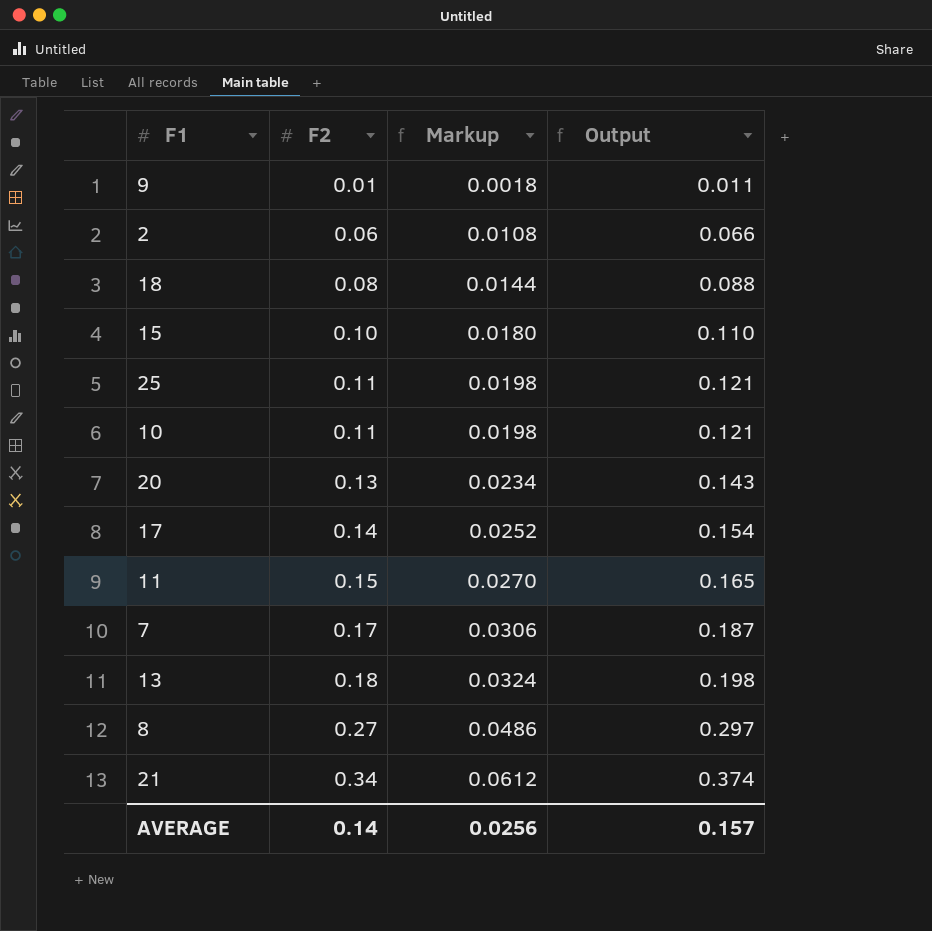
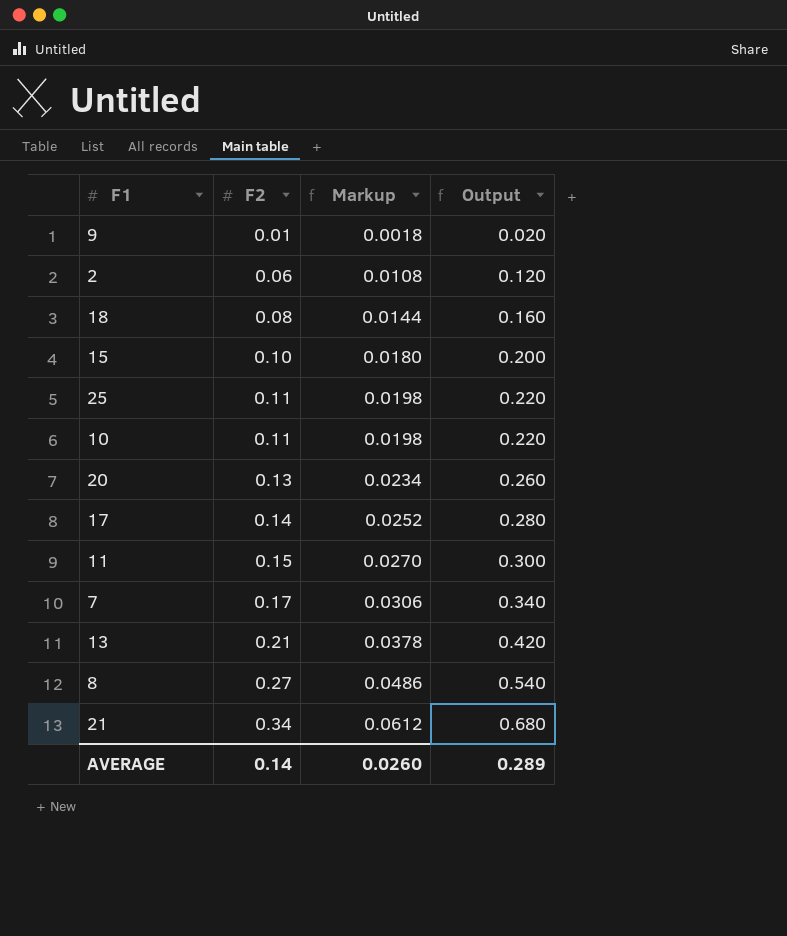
column Output | formula: [F2] * 1.1 -> [F2] * 2
13 | F2: 0.18 -> 0.21
13 | Markup: 0.0324 -> 0.0378
AVERAGE | Markup: 0.0256 -> 0.0260
AVERAGE | Output: 0.157 -> 0.289

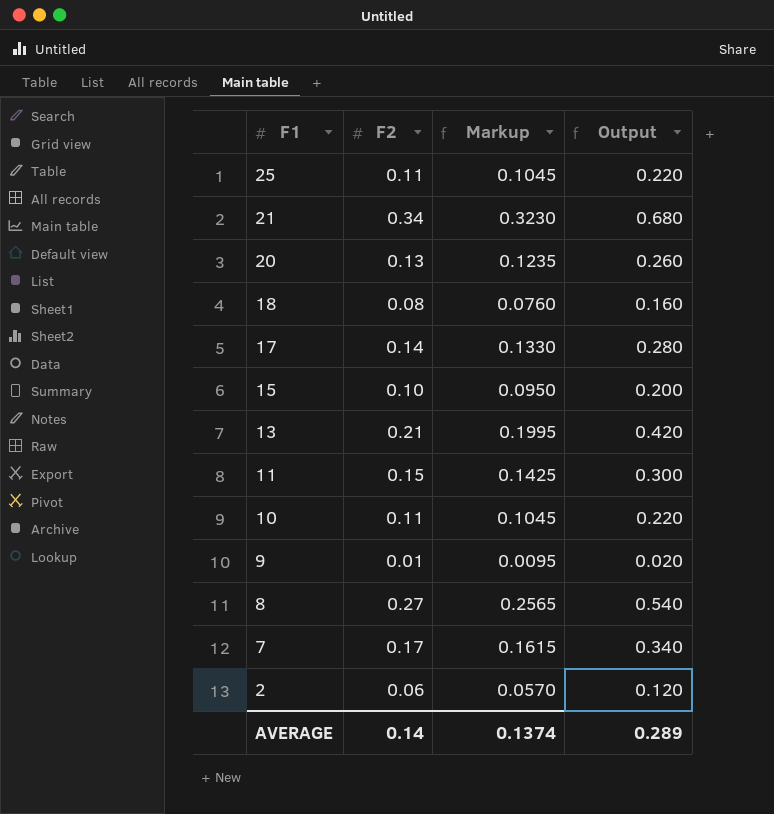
row order: F2 ascending -> F1 descending
column Markup | formula: [F2] * 0.18 -> [F2] * 0.95
AVERAGE | Markup: 0.0260 -> 0.1374

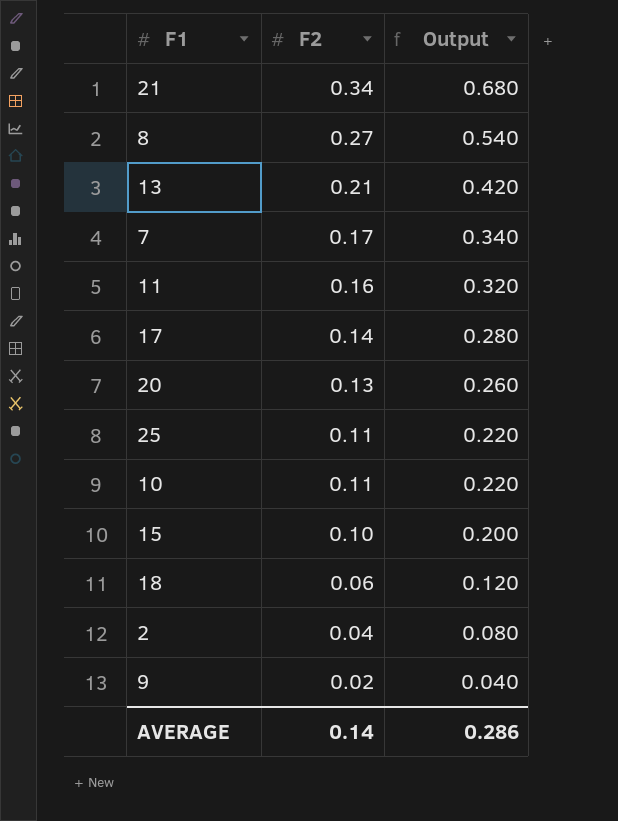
row order: F1 descending -> F2 descending
column Markup | formula: [F2] * 0.95 -> none
11 | F2: 0.15 -> 0.16
11 | Output: 0.300 -> 0.320
18 | F2: 0.08 -> 0.06
18 | Output: 0.160 -> 0.120
2 | F2: 0.06 -> 0.04
2 | Output: 0.120 -> 0.080
9 | F2: 0.01 -> 0.02
9 | Output: 0.020 -> 0.040
AVERAGE | Output: 0.289 -> 0.286

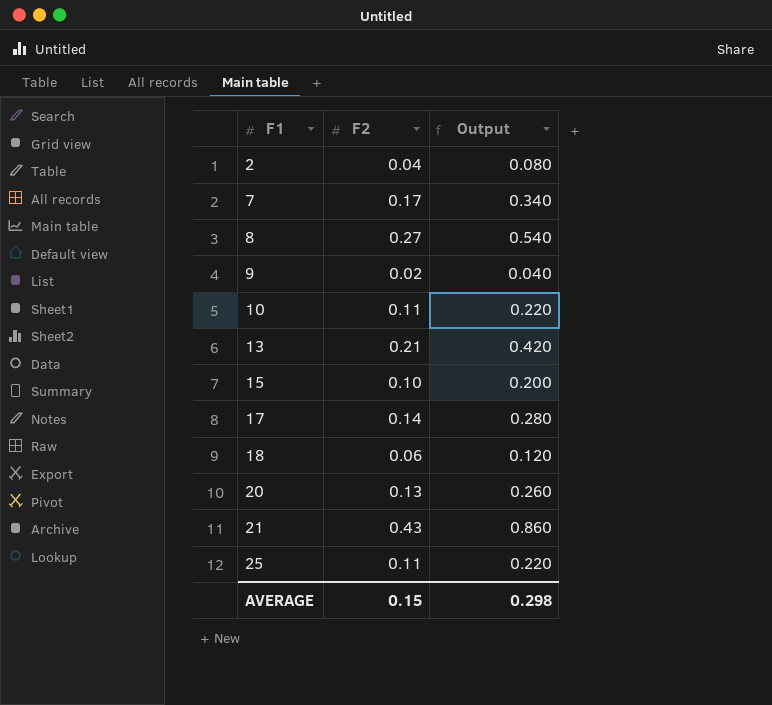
row order: F2 descending -> F1 ascending
row 11: 0.16 | 0.320 -> none
21 | F2: 0.34 -> 0.43
21 | Output: 0.680 -> 0.860
AVERAGE | F2: 0.14 -> 0.15
AVERAGE | Output: 0.286 -> 0.298

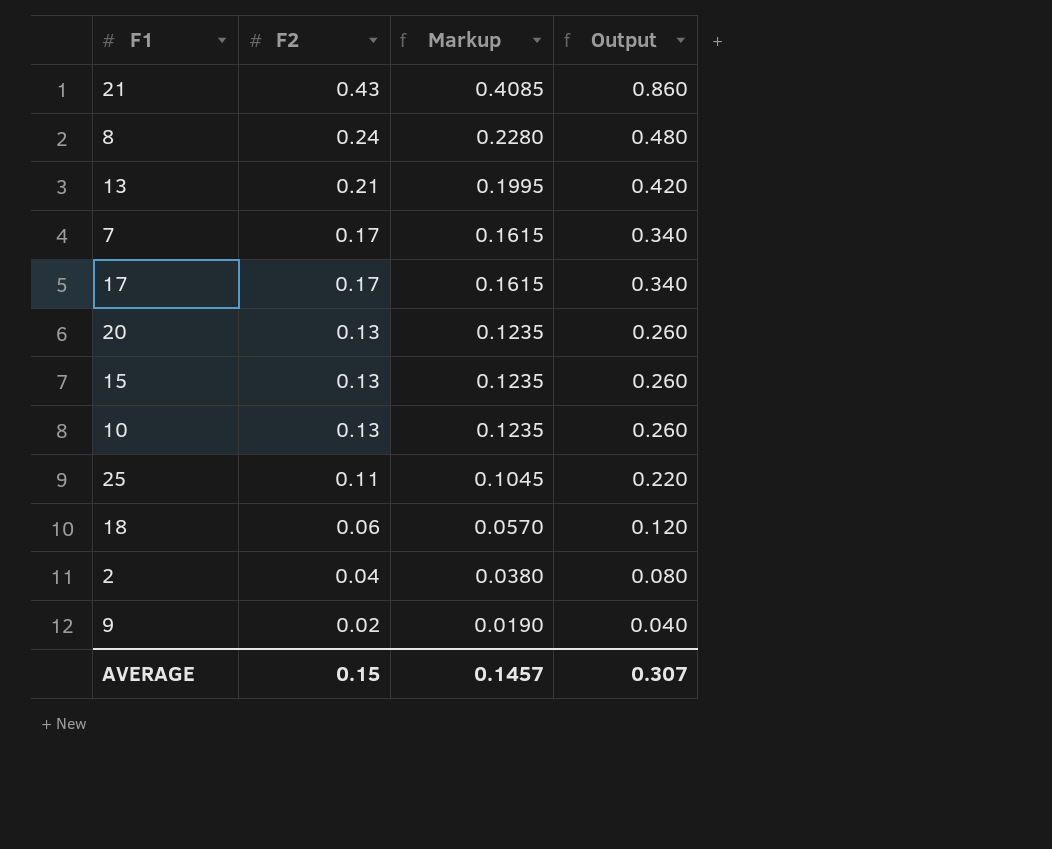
row order: F1 ascending -> F2 descending
column Markup | formula: none -> [F2] * 0.95
8 | F2: 0.27 -> 0.24
8 | Output: 0.540 -> 0.480
17 | F2: 0.14 -> 0.17
17 | Output: 0.280 -> 0.340
15 | F2: 0.10 -> 0.13
15 | Output: 0.200 -> 0.260
10 | F2: 0.11 -> 0.13
10 | Output: 0.220 -> 0.260
AVERAGE | Output: 0.298 -> 0.307

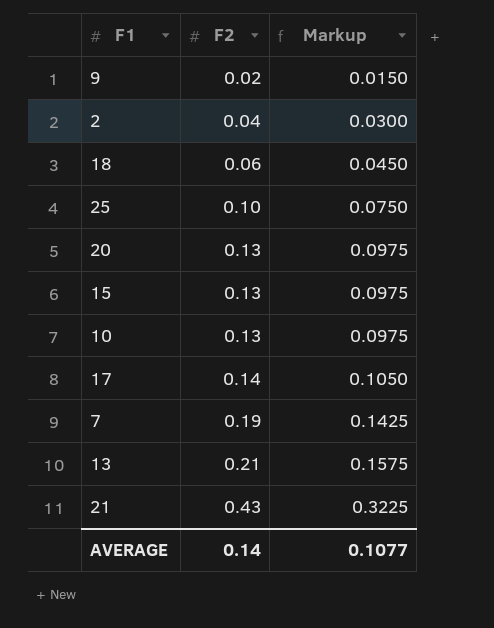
row order: F2 descending -> F2 ascending
column Output | formula: [F2] * 2 -> none
column Markup | formula: [F2] * 0.95 -> [F2] * 0.75
row 8: 0.24 | 0.2280 | 0.480 -> none
25 | F2: 0.11 -> 0.10
17 | F2: 0.17 -> 0.14
7 | F2: 0.17 -> 0.19
AVERAGE | F2: 0.15 -> 0.14
AVERAGE | Markup: 0.1457 -> 0.1077

